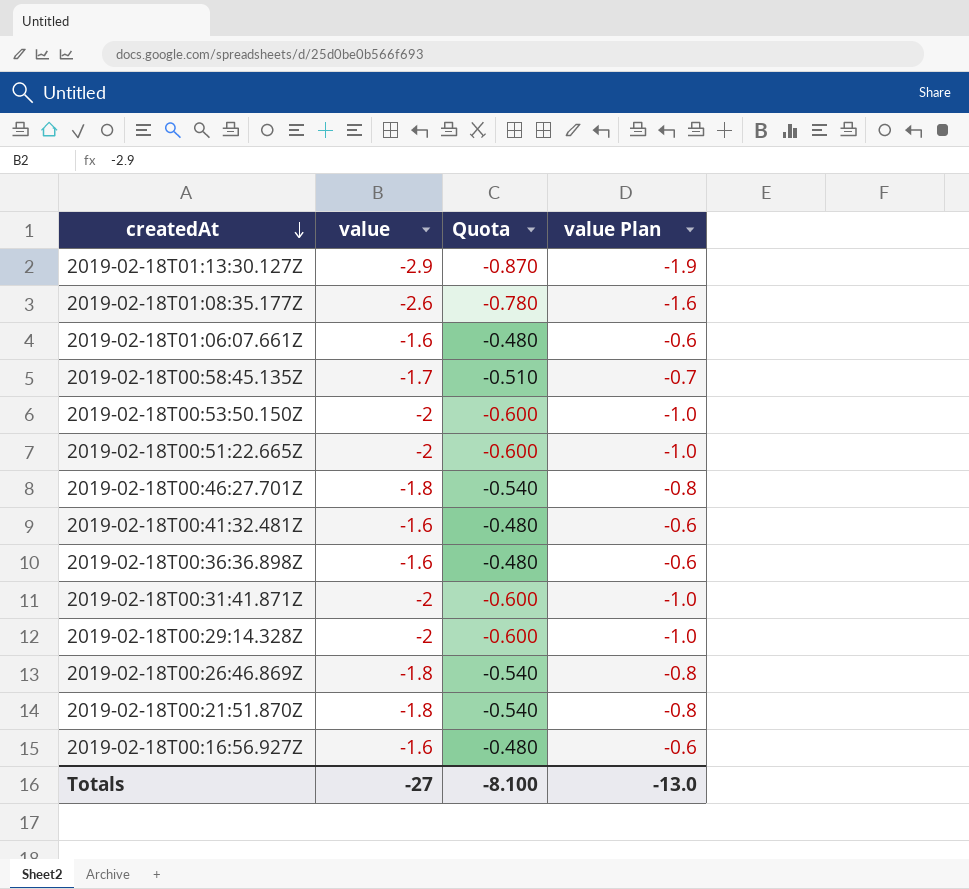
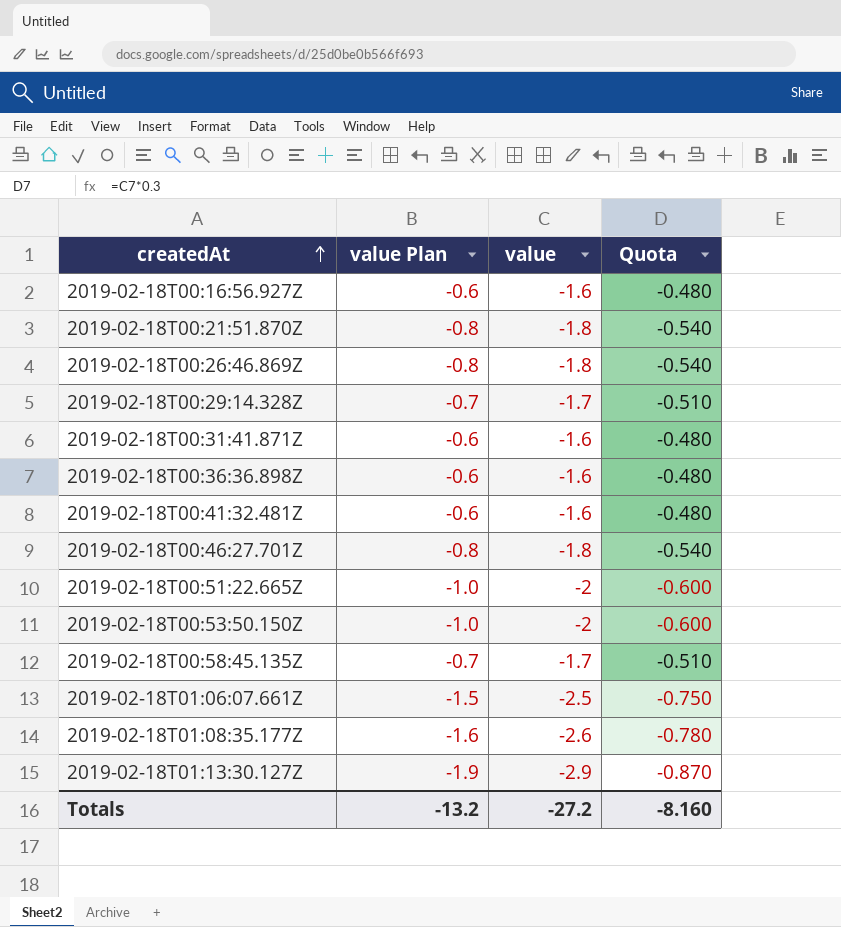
row order: createdAt descending -> createdAt ascending
column value Plan | position: 4 -> 2
2019-02-18T00:29:14.328Z | value Plan: -1.0 -> -0.7
2019-02-18T00:29:14.328Z | value: -2 -> -1.7
2019-02-18T00:29:14.328Z | Quota: -0.600 -> -0.510
2019-02-18T00:31:41.871Z | value Plan: -1.0 -> -0.6
2019-02-18T00:31:41.871Z | value: -2 -> -1.6
2019-02-18T00:31:41.871Z | Quota: -0.600 -> -0.480
2019-02-18T01:06:07.661Z | value Plan: -0.6 -> -1.5
2019-02-18T01:06:07.661Z | value: -1.6 -> -2.5
2019-02-18T01:06:07.661Z | Quota: -0.480 -> -0.750
Totals | value Plan: -13.0 -> -13.2
Totals | value: -27 -> -27.2
Totals | Quota: -8.100 -> -8.160

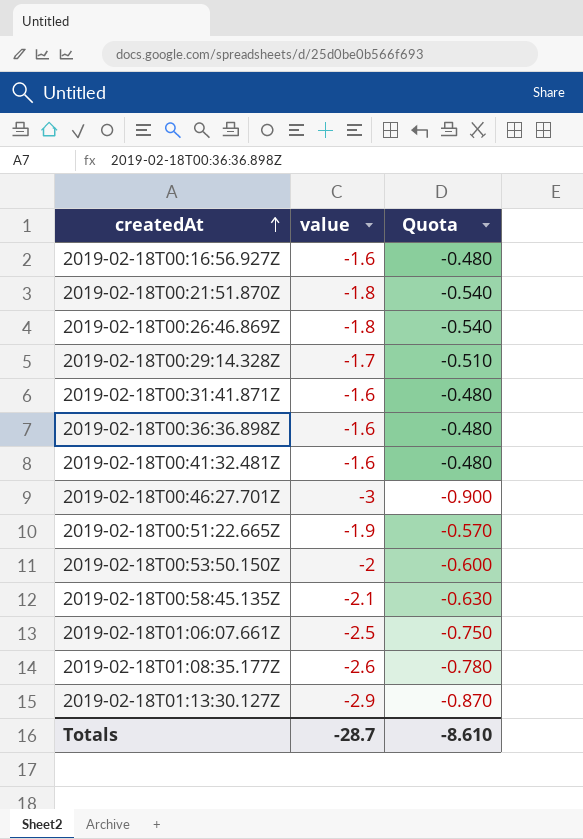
column value Plan | formula: [value] + 1 -> none
2019-02-18T00:46:27.701Z | value: -1.8 -> -3
2019-02-18T00:46:27.701Z | Quota: -0.540 -> -0.900
2019-02-18T00:51:22.665Z | value: -2 -> -1.9
2019-02-18T00:51:22.665Z | Quota: -0.600 -> -0.570
2019-02-18T00:58:45.135Z | value: -1.7 -> -2.1
2019-02-18T00:58:45.135Z | Quota: -0.510 -> -0.630
Totals | value: -27.2 -> -28.7
Totals | Quota: -8.160 -> -8.610

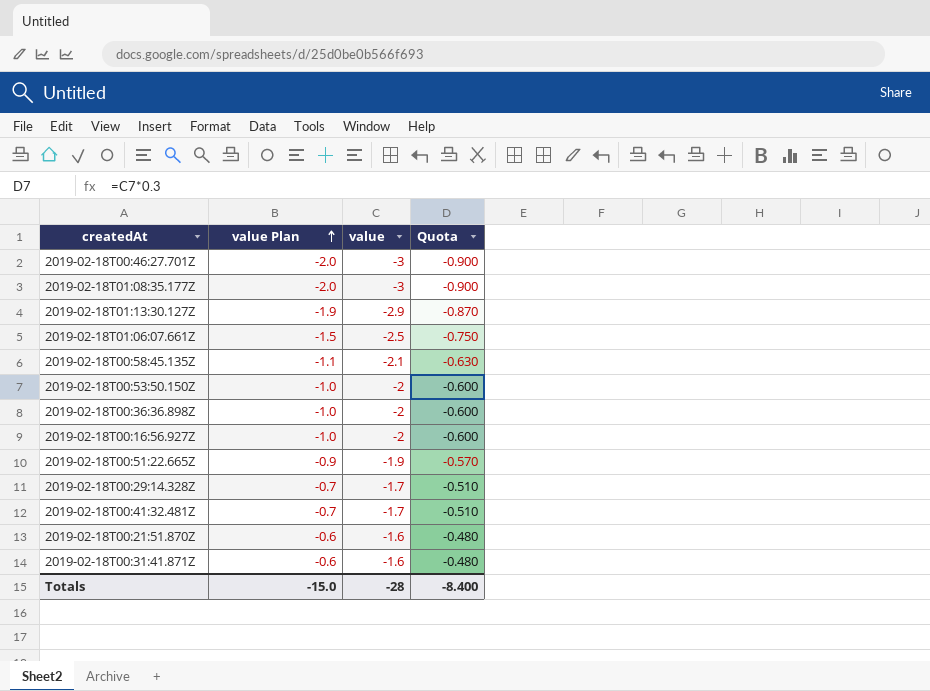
row order: createdAt ascending -> value Plan ascending
column value Plan | formula: none -> [value] + 1
row 2019-02-18T00:26:46.869Z: -1.8 | -0.540 -> none
2019-02-18T01:08:35.177Z | value: -2.6 -> -3
2019-02-18T01:08:35.177Z | Quota: -0.780 -> -0.900
2019-02-18T00:36:36.898Z | value: -1.6 -> -2
2019-02-18T00:36:36.898Z | Quota: -0.480 -> -0.600
2019-02-18T00:16:56.927Z | value: -1.6 -> -2
2019-02-18T00:16:56.927Z | Quota: -0.480 -> -0.600
2019-02-18T00:41:32.481Z | value: -1.6 -> -1.7
2019-02-18T00:41:32.481Z | Quota: -0.480 -> -0.510
2019-02-18T00:21:51.870Z | value: -1.8 -> -1.6
2019-02-18T00:21:51.870Z | Quota: -0.540 -> -0.480
Totals | value: -28.7 -> -28
Totals | Quota: -8.610 -> -8.400

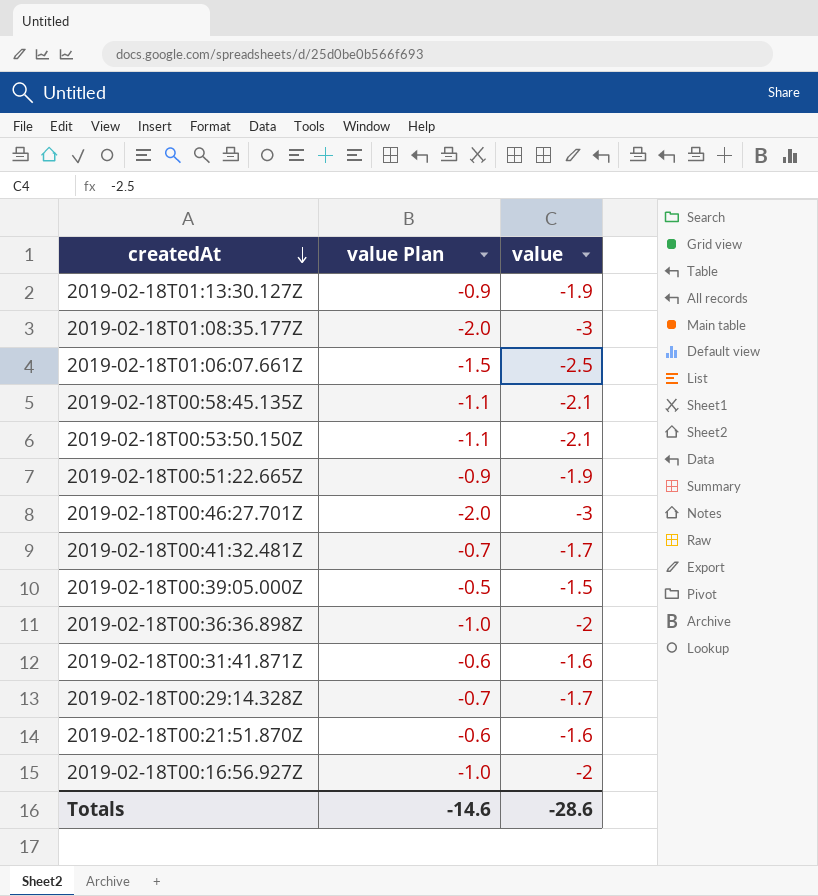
row order: value Plan ascending -> createdAt descending
column Quota | formula: [value] * 0.3 -> none
2019-02-18T01:13:30.127Z | value Plan: -1.9 -> -0.9
2019-02-18T01:13:30.127Z | value: -2.9 -> -1.9
2019-02-18T00:53:50.150Z | value Plan: -1.0 -> -1.1
2019-02-18T00:53:50.150Z | value: -2 -> -2.1
row 2019-02-18T00:39:05.000Z: none -> -0.5 | -1.5
Totals | value Plan: -15.0 -> -14.6
Totals | value: -28 -> -28.6

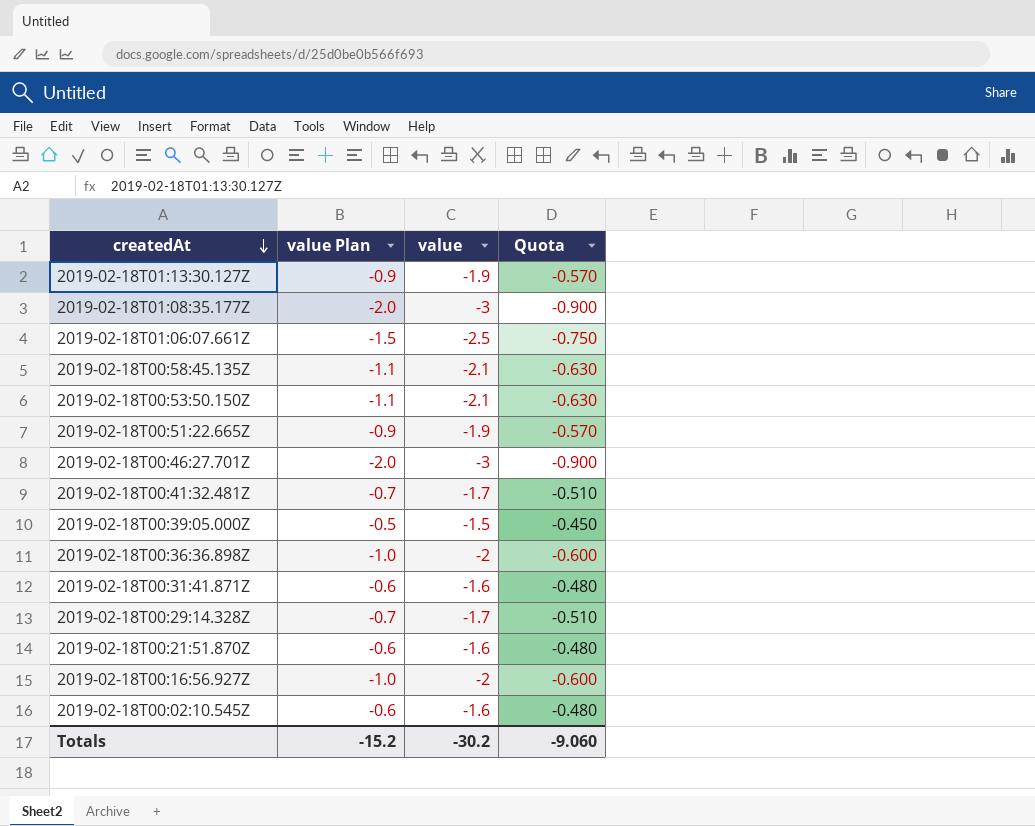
column Quota | formula: none -> [value] * 0.3
row 2019-02-18T00:02:10.545Z: none -> -0.6 | -1.6 | -0.480
Totals | value Plan: -14.6 -> -15.2
Totals | value: -28.6 -> -30.2

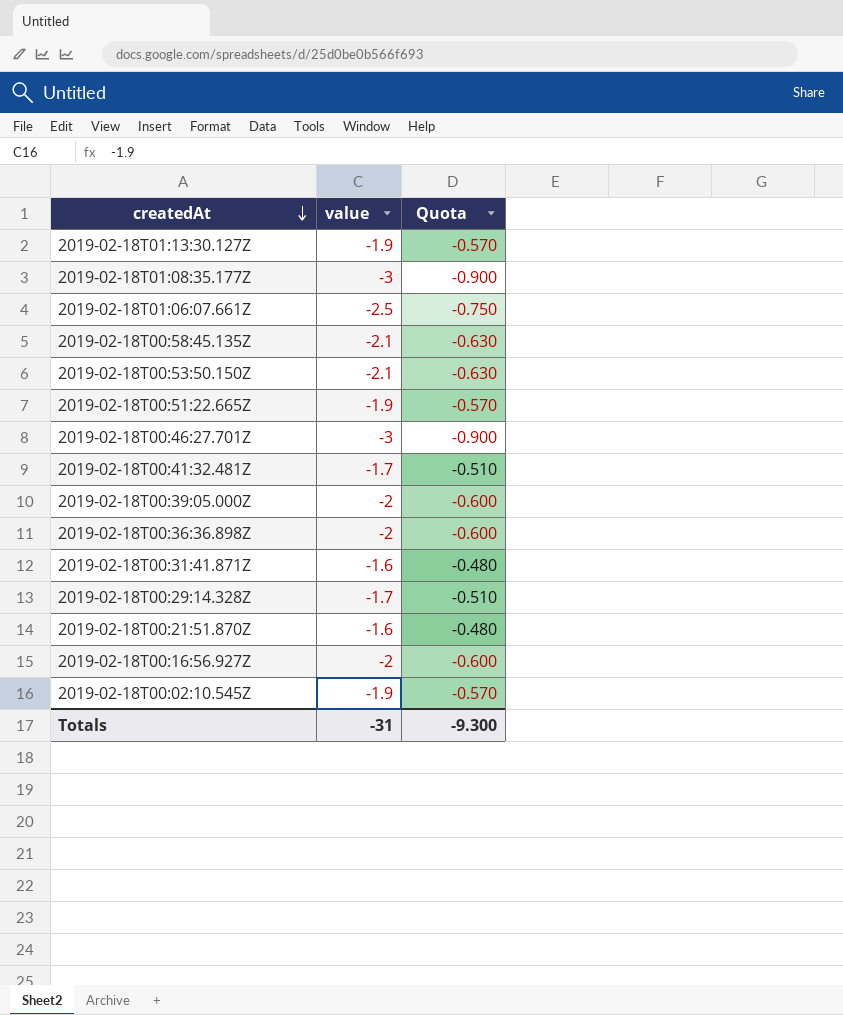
column value Plan | formula: [value] + 1 -> none
2019-02-18T00:39:05.000Z | value: -1.5 -> -2
2019-02-18T00:39:05.000Z | Quota: -0.450 -> -0.600
2019-02-18T00:02:10.545Z | value: -1.6 -> -1.9
2019-02-18T00:02:10.545Z | Quota: -0.480 -> -0.570
Totals | value: -30.2 -> -31
Totals | Quota: -9.060 -> -9.300

